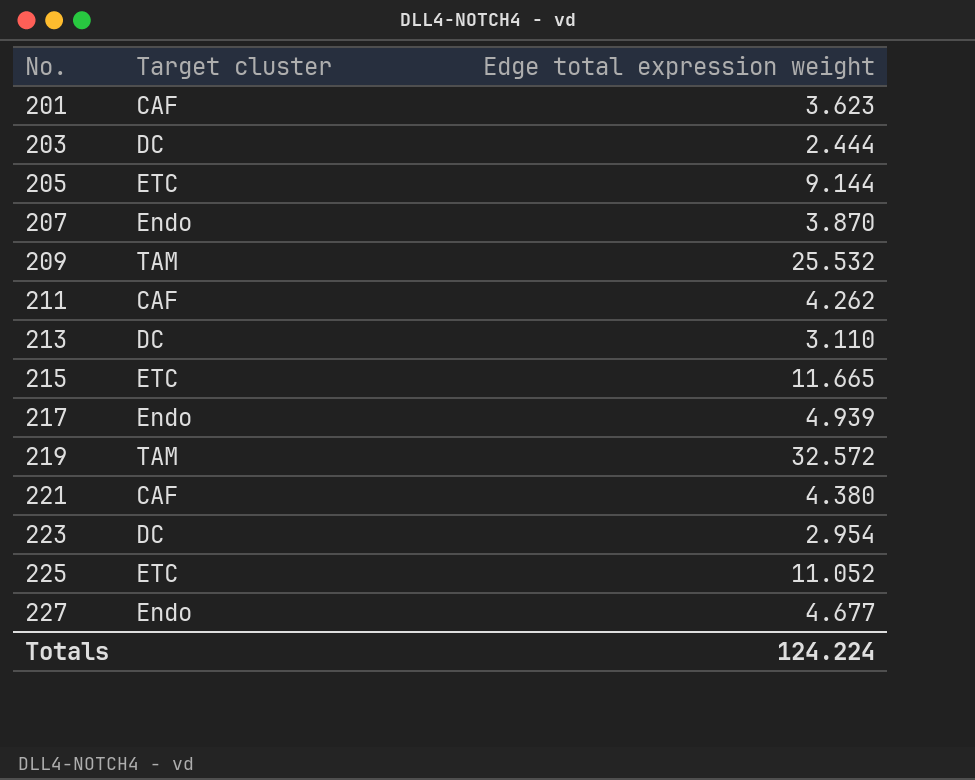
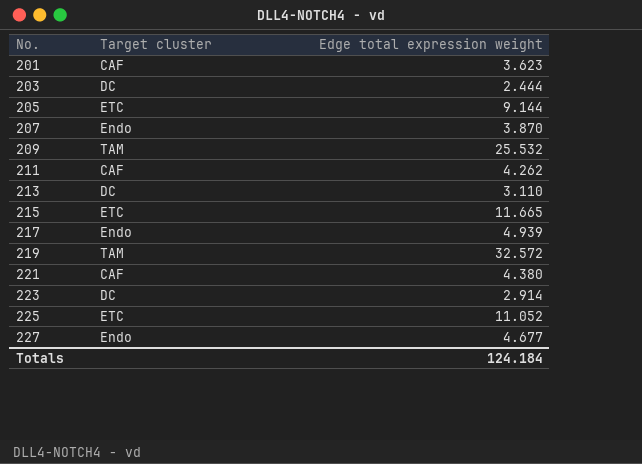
223 | Edge total expression weight: 2.954 -> 2.914
Totals | Edge total expression weight: 124.224 -> 124.184

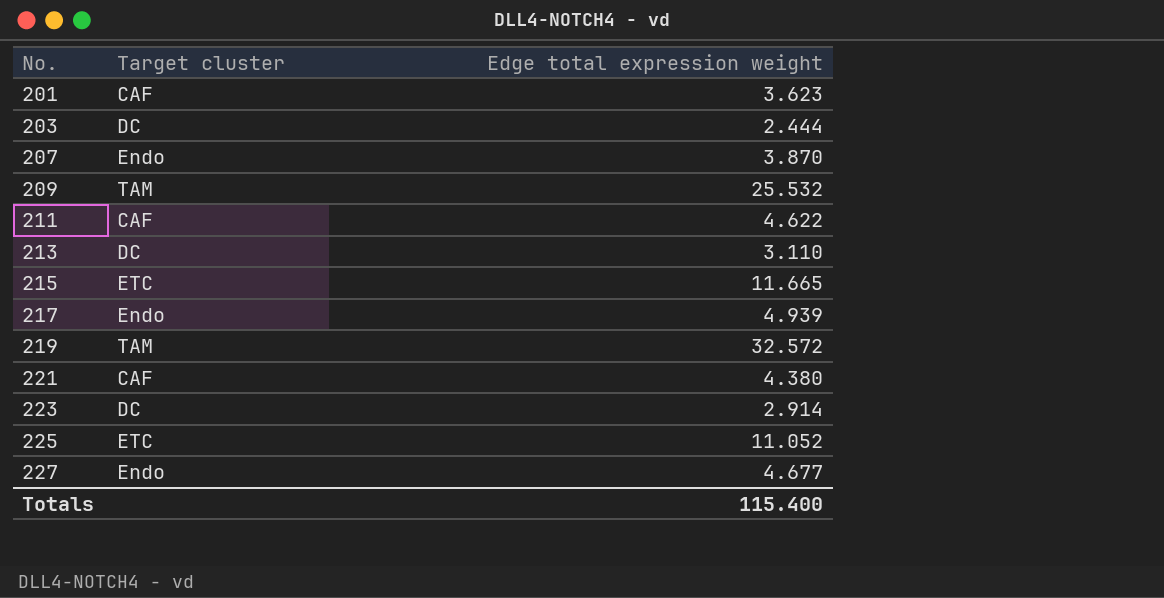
row 205: ETC | 9.144 -> none
211 | Edge total expression weight: 4.262 -> 4.622
Totals | Edge total expression weight: 124.184 -> 115.400

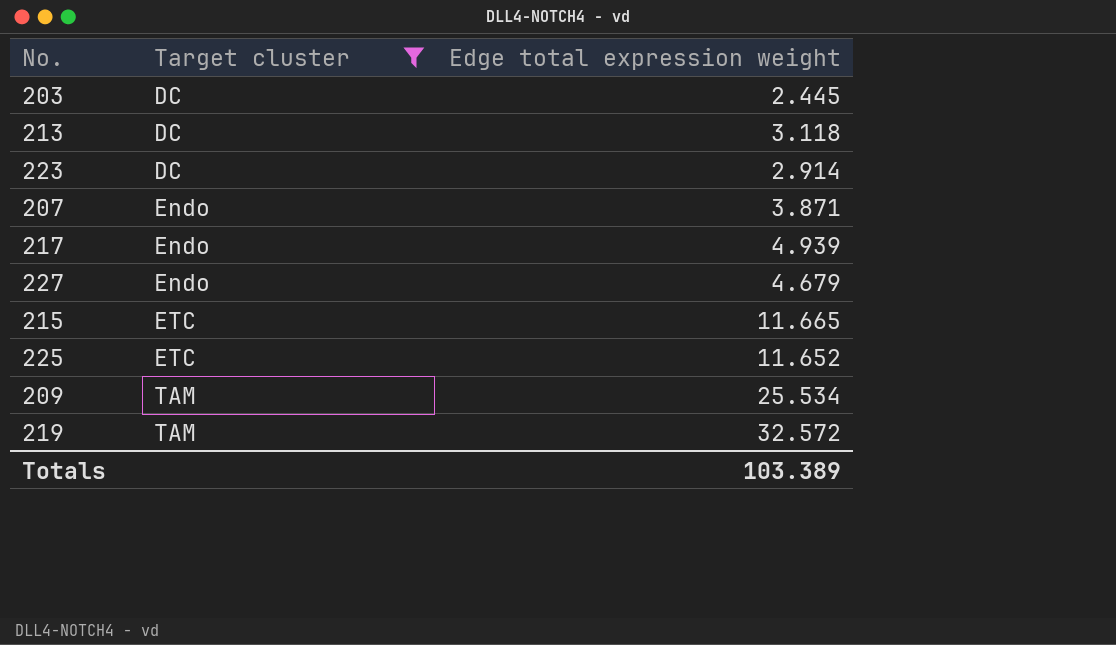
filter: none -> Target cluster != CAF
row order: No. ascending -> Target cluster ascending
203 | Edge total expression weight: 2.444 -> 2.445
213 | Edge total expression weight: 3.110 -> 3.118
207 | Edge total expression weight: 3.870 -> 3.871
227 | Edge total expression weight: 4.677 -> 4.679
225 | Edge total expression weight: 11.052 -> 11.652
209 | Edge total expression weight: 25.532 -> 25.534
Totals | Edge total expression weight: 115.400 -> 103.389

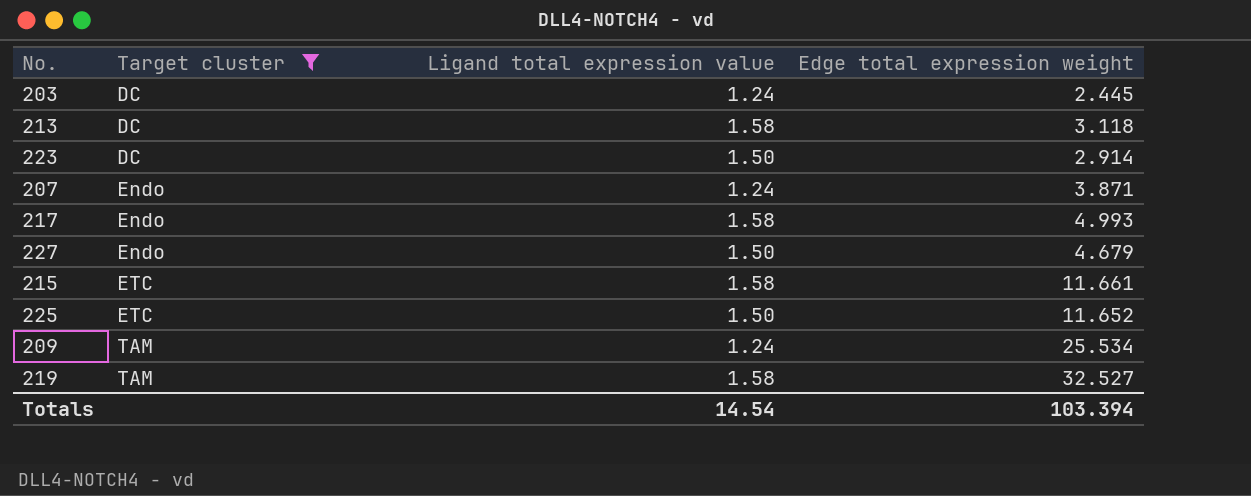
column Ligand total expression value | position: none -> 3
217 | Edge total expression weight: 4.939 -> 4.993
215 | Edge total expression weight: 11.665 -> 11.661
219 | Edge total expression weight: 32.572 -> 32.527
Totals | Edge total expression weight: 103.389 -> 103.394

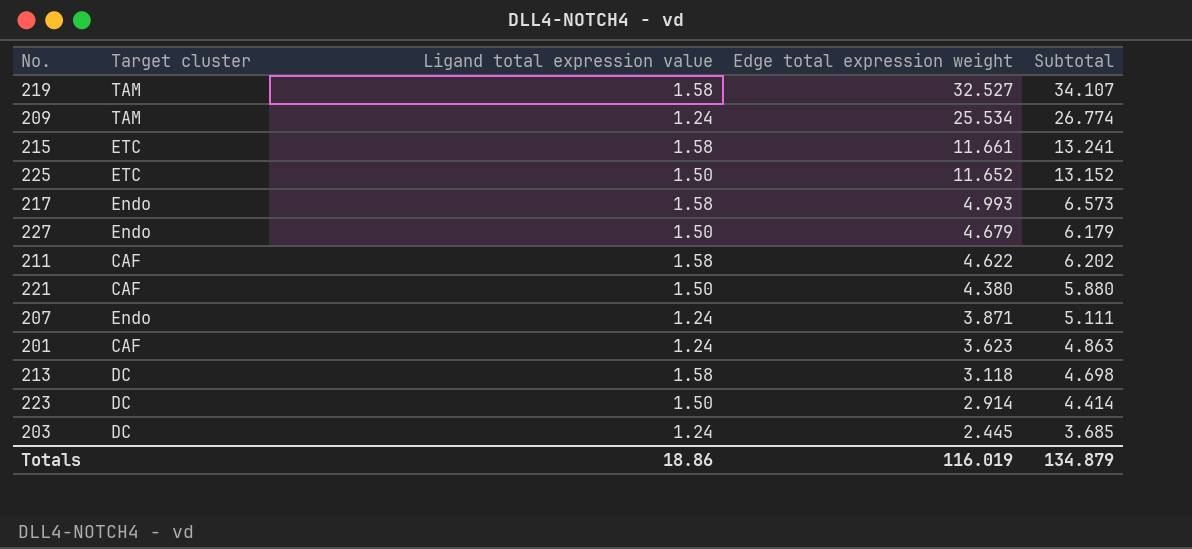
filter: Target cluster != CAF -> none
row order: Target cluster ascending -> Edge total expression weight descending
column Subtotal | formula: none -> [Ligand total expression value] + [Edge total expression weight]
Totals | Ligand total expression value: 14.54 -> 18.86
Totals | Edge total expression weight: 103.394 -> 116.019

